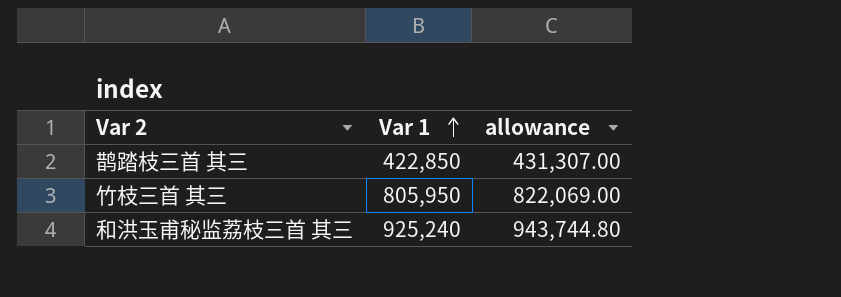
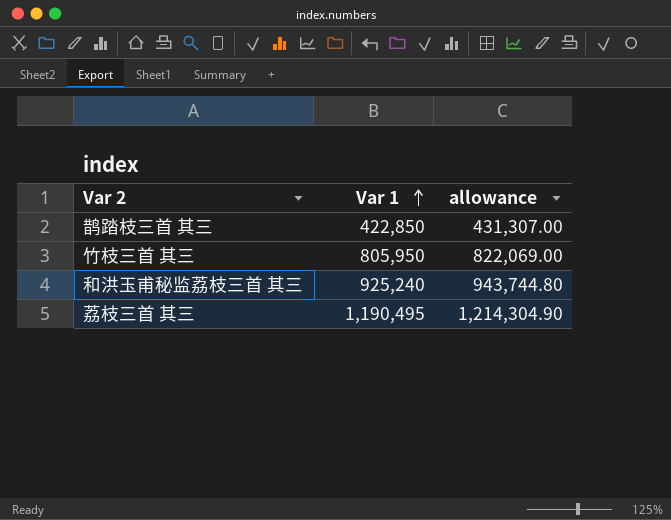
row 荔枝三首 其三: none -> 1,190,495 | 1,214,304.90

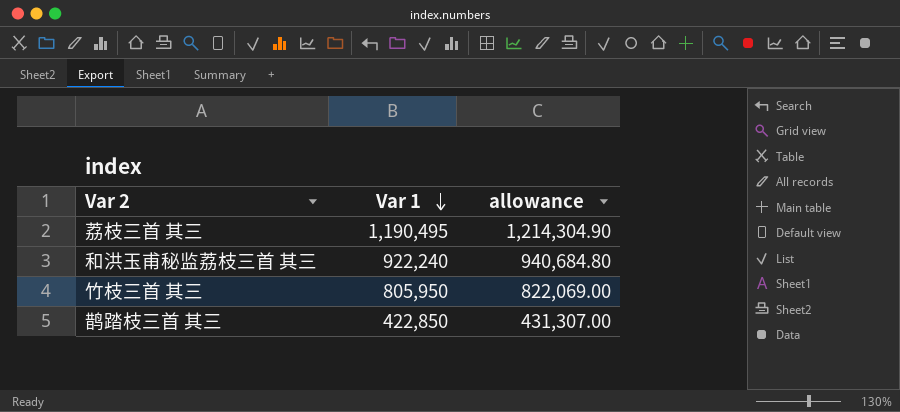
row order: Var 1 ascending -> Var 1 descending
和洪玉甫秘监荔枝三首 其三 | Var 1: 925,240 -> 922,240
和洪玉甫秘监荔枝三首 其三 | allowance: 943,744.80 -> 940,684.80

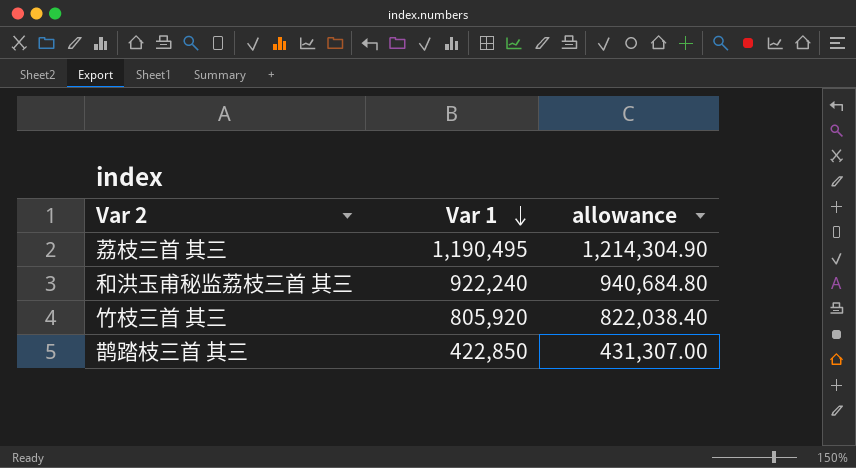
竹枝三首 其三 | Var 1: 805,950 -> 805,920
竹枝三首 其三 | allowance: 822,069.00 -> 822,038.40

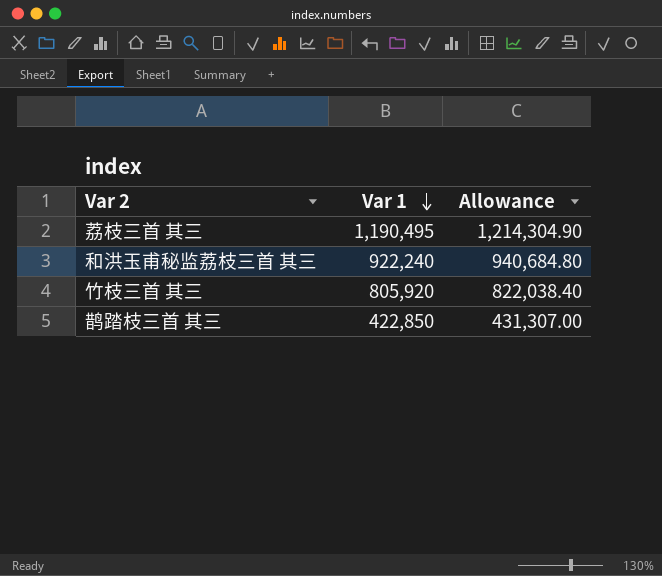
column name: allowance -> Allowance

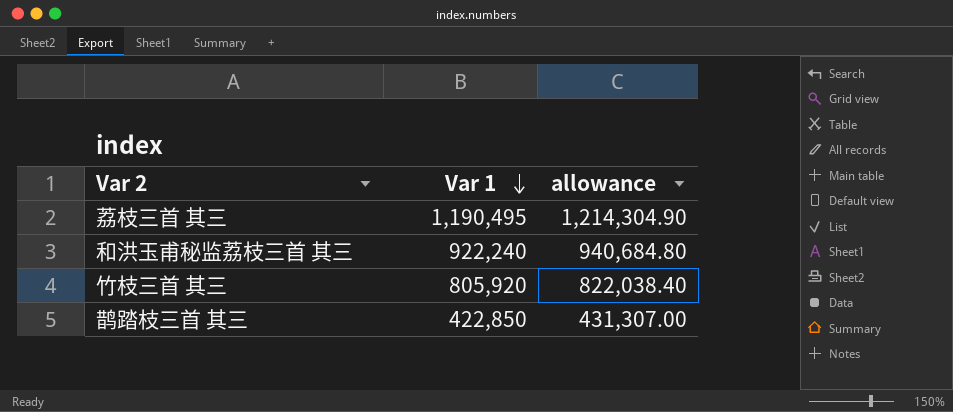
column name: Allowance -> allowance

